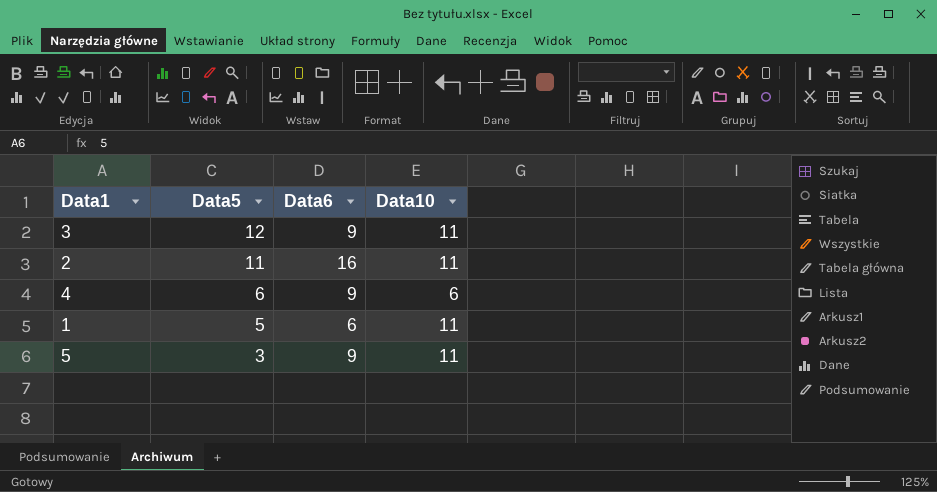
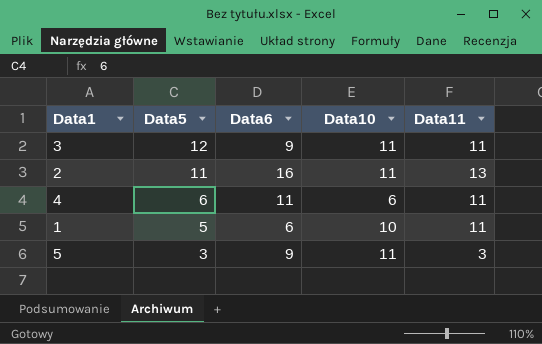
column Data11 | position: none -> 5
4 | Data6: 9 -> 11
1 | Data10: 11 -> 10

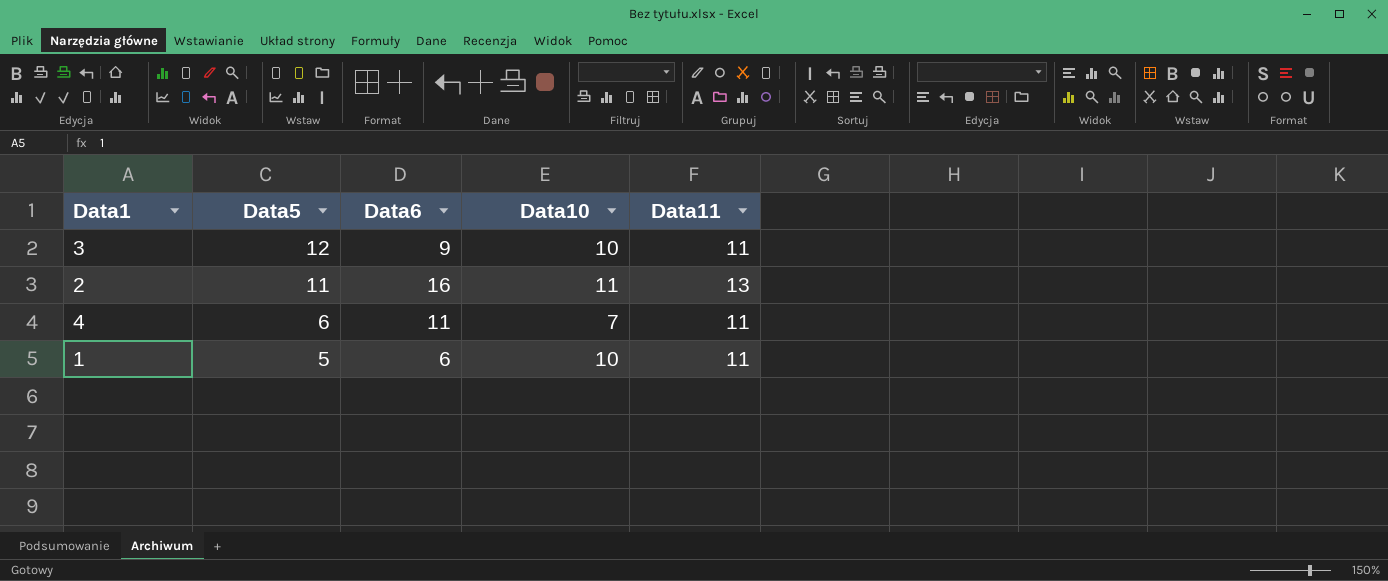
row 5: 3 | 9 | 11 | 3 -> none
3 | Data10: 11 -> 10
4 | Data10: 6 -> 7

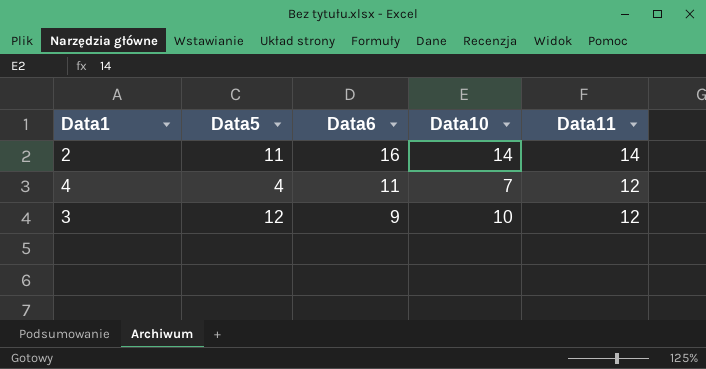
row order: Data5 descending -> Data6 descending
row 1: 5 | 6 | 10 | 11 -> none
2 | Data10: 11 -> 14
2 | Data11: 13 -> 14
4 | Data5: 6 -> 4
4 | Data11: 11 -> 12
3 | Data11: 11 -> 12

